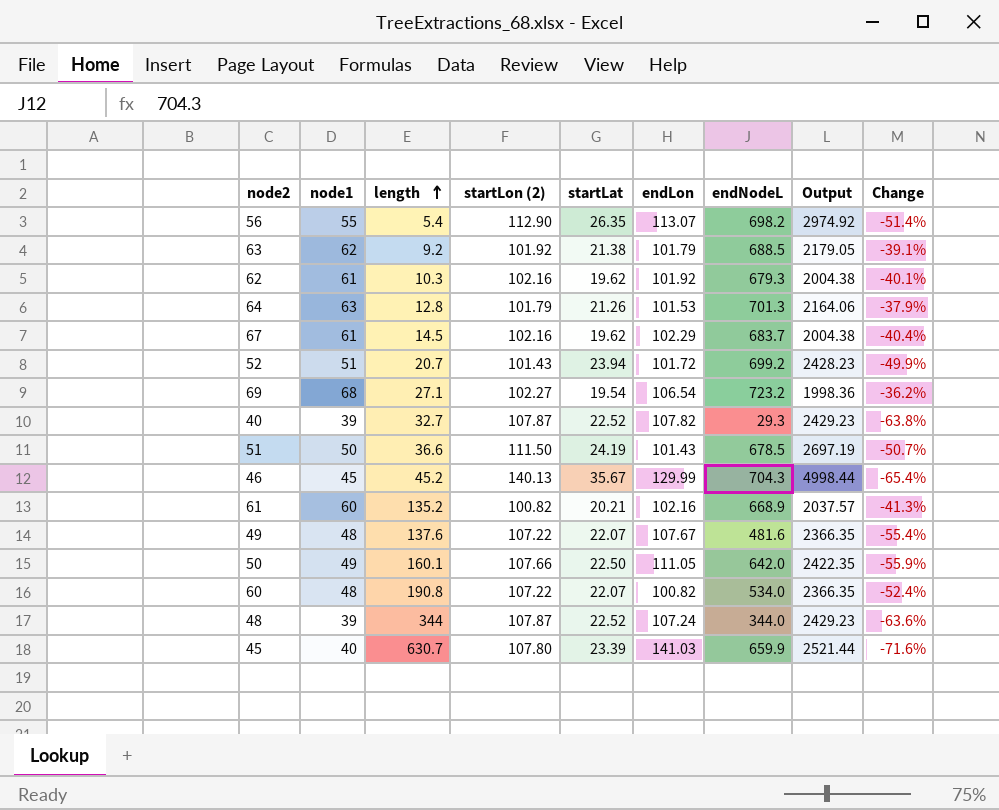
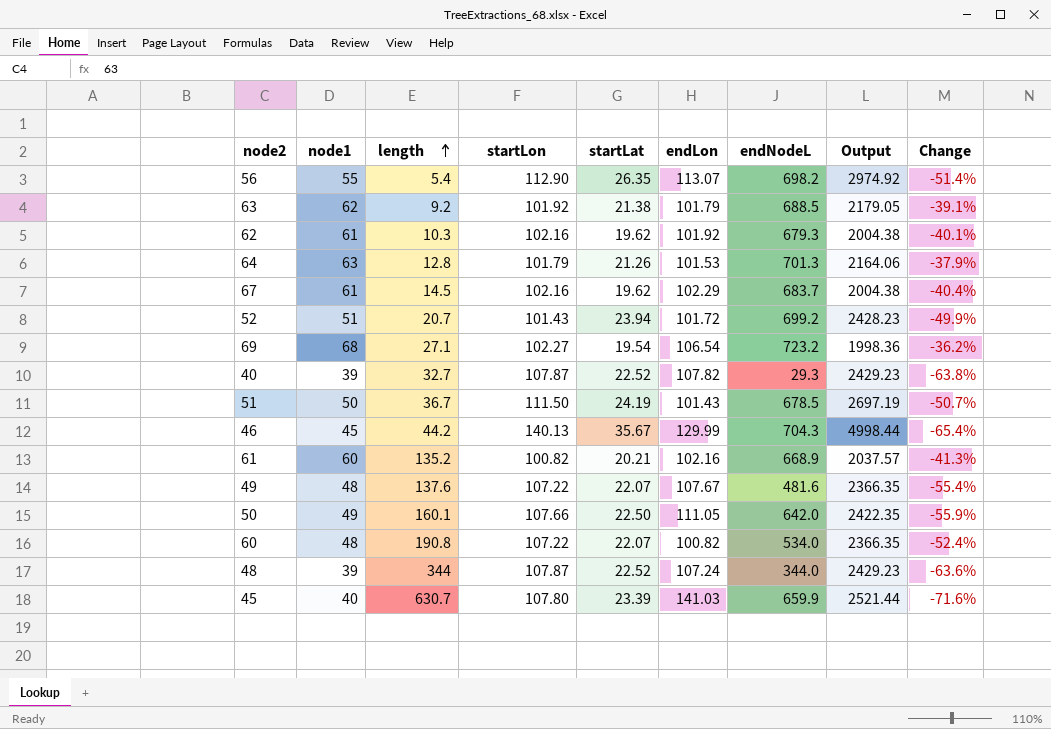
column name: startLon (2) -> startLon
51 | length: 36.6 -> 36.7
46 | length: 45.2 -> 44.2

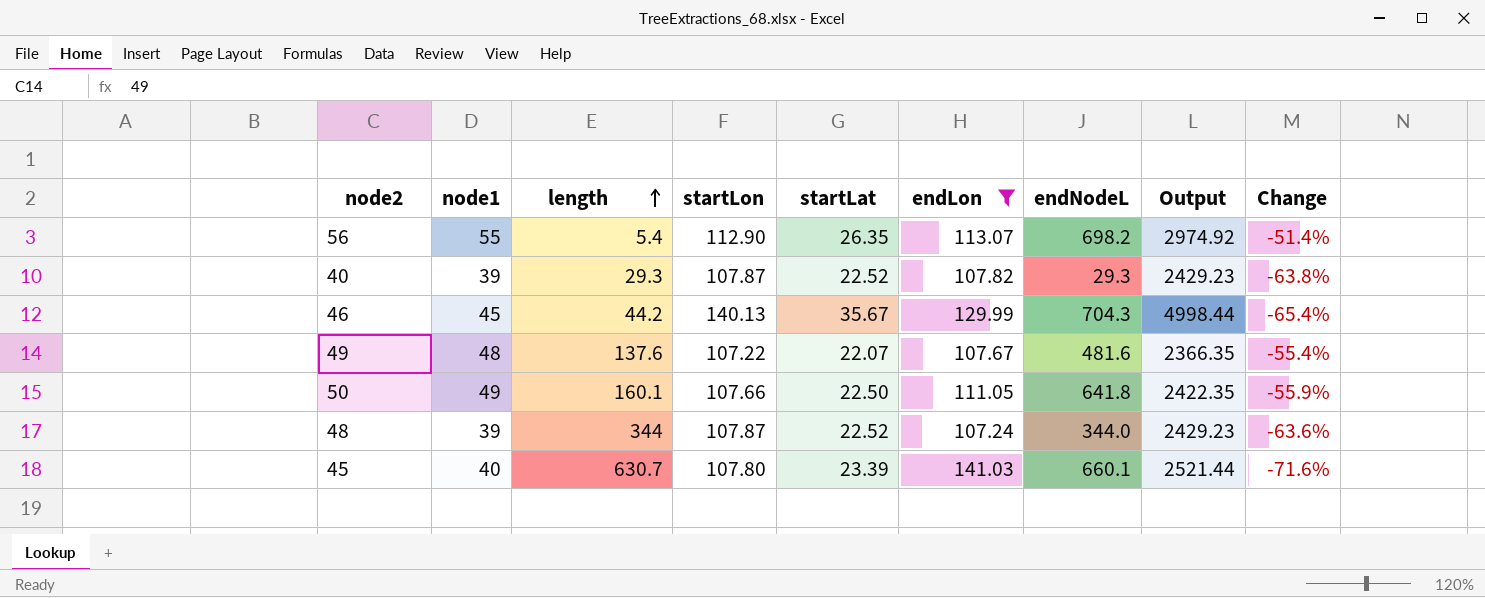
filter: none -> endLon >= 107.24
40 | length: 32.7 -> 29.3
50 | endNodeL: 642.0 -> 641.8
45 | endNodeL: 659.9 -> 660.1

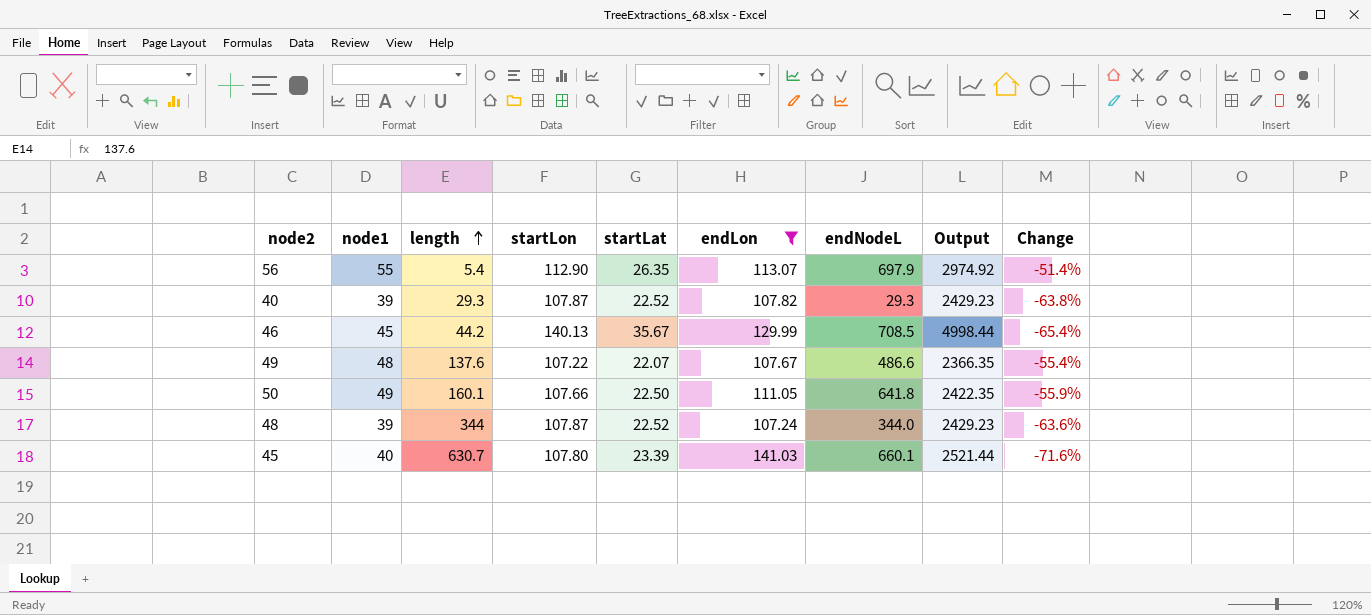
56 | endNodeL: 698.2 -> 697.9
46 | endNodeL: 704.3 -> 708.5
49 | endNodeL: 481.6 -> 486.6

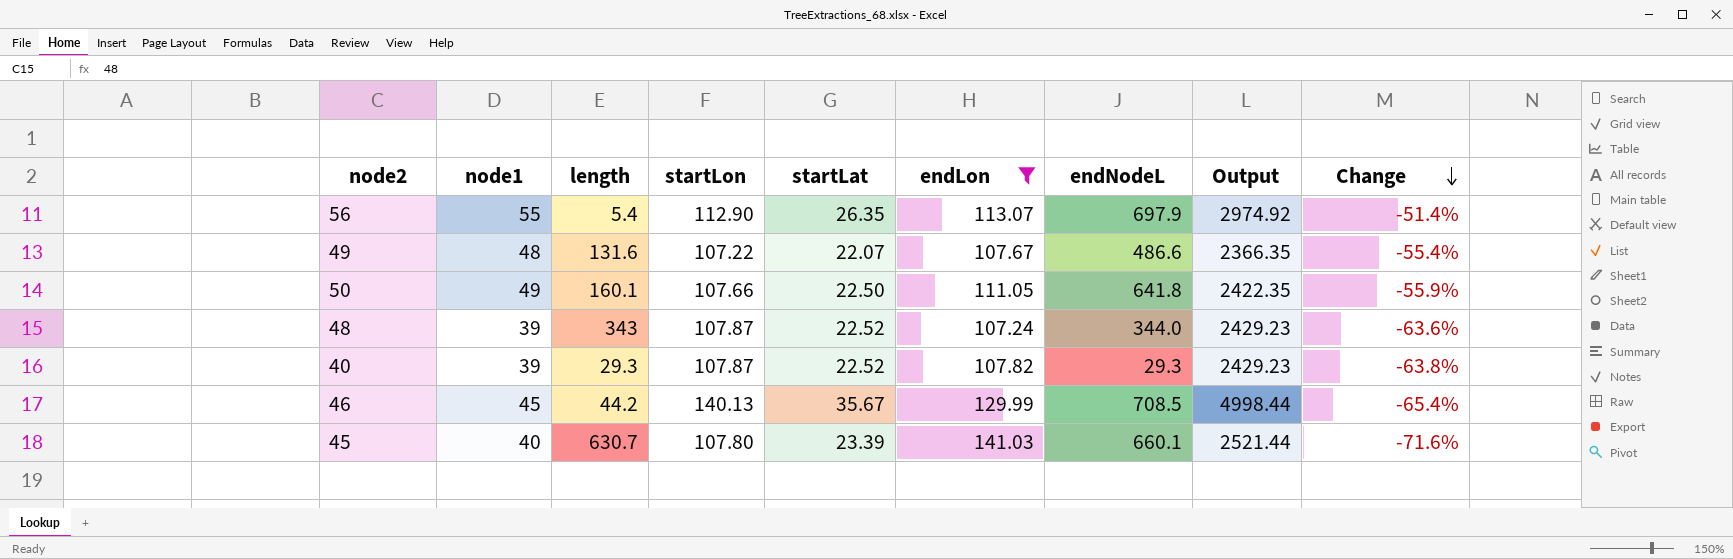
row order: length ascending -> Change descending
49 | length: 137.6 -> 131.6
48 | length: 344 -> 343

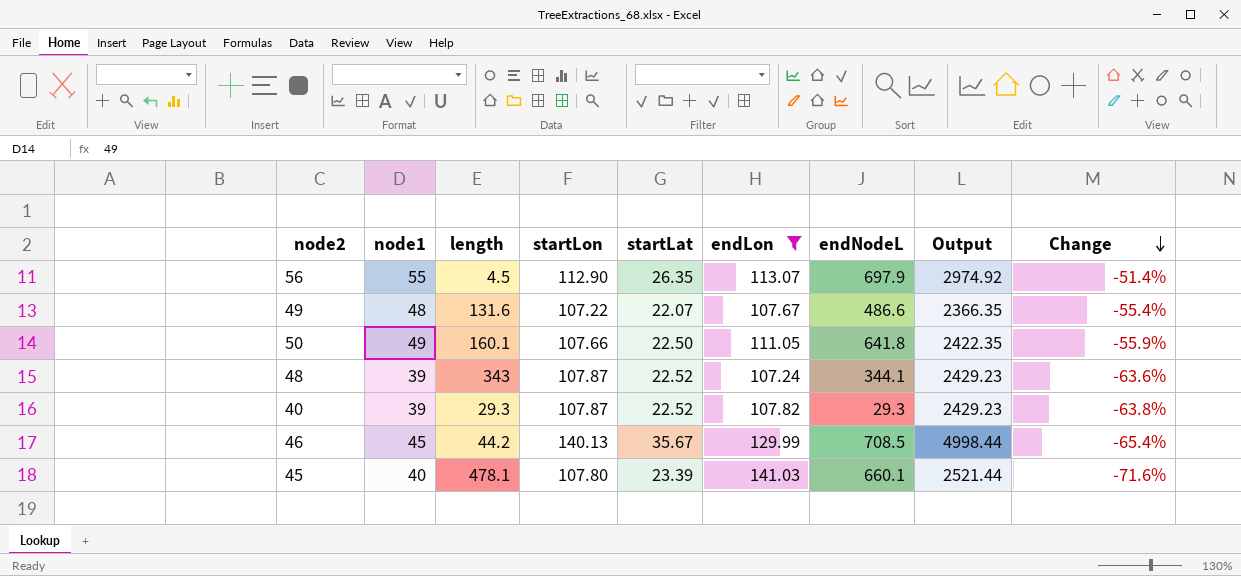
56 | length: 5.4 -> 4.5
48 | endNodeL: 344.0 -> 344.1
45 | length: 630.7 -> 478.1

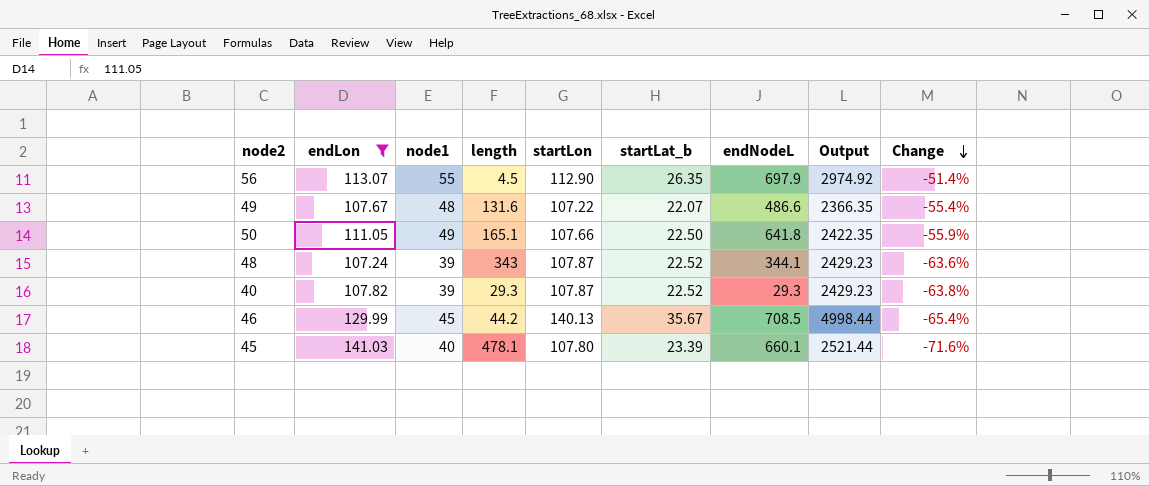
column endLon | position: 6 -> 2
column name: startLat -> startLat_b
50 | length: 160.1 -> 165.1

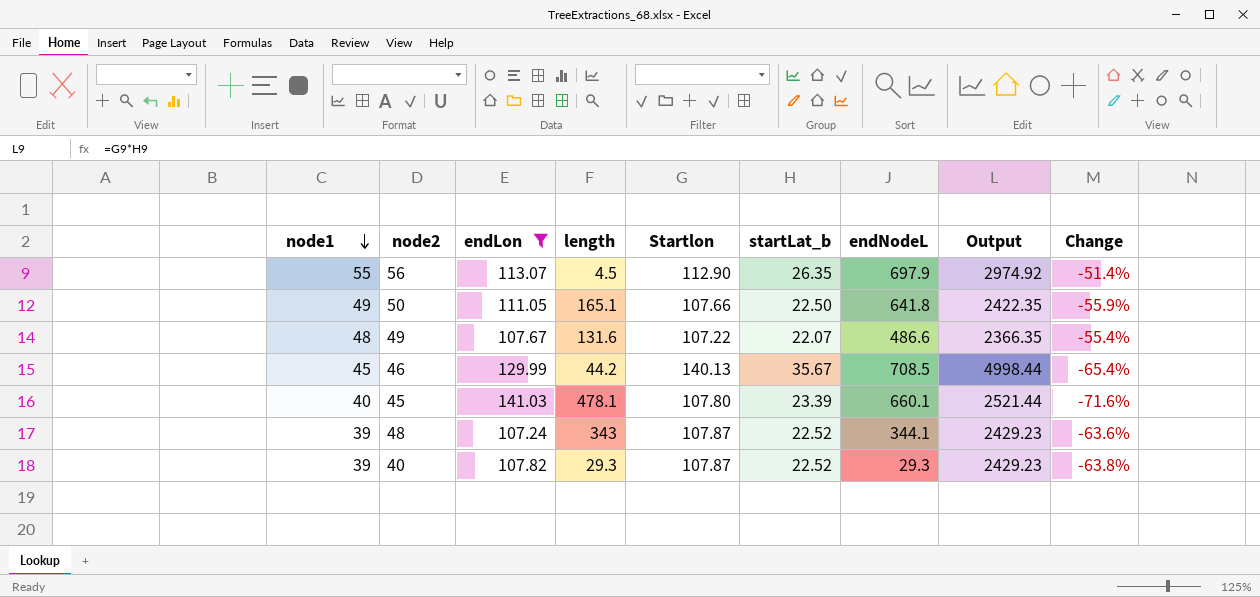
row order: Change descending -> node1 descending
column node1 | position: 3 -> 1
column name: startLon -> Startlon

